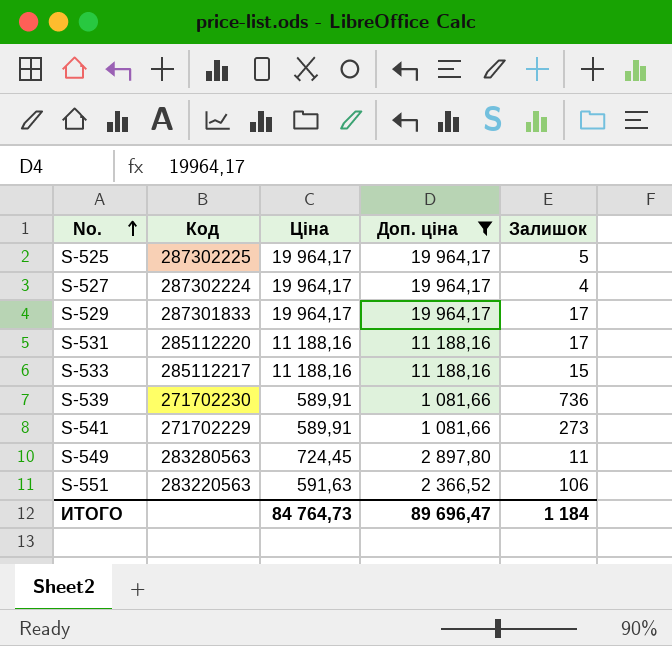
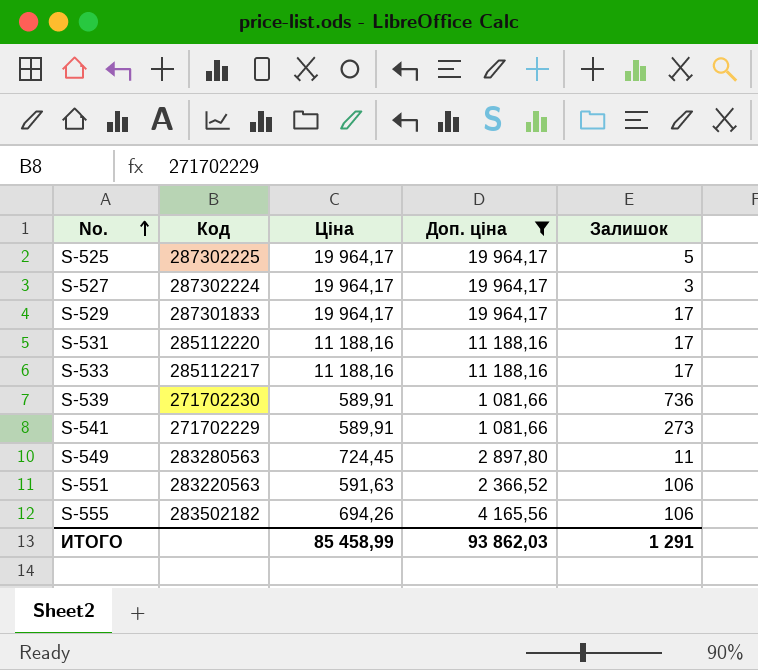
S-527 | Залишок: 4 -> 3
S-533 | Залишок: 15 -> 17
row S-555: none -> 283502182 | 694,26 | 4 165,56 | 106
ИТОГО | Ціна: 84 764,73 -> 85 458,99
ИТОГО | Доп. ціна: 89 696,47 -> 93 862,03
ИТОГО | Залишок: 1 184 -> 1 291

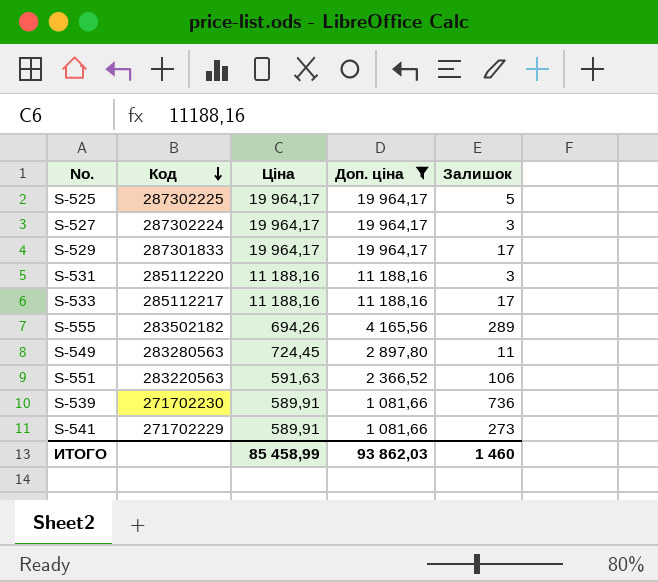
row order: No. ascending -> Код descending
S-531 | Залишок: 17 -> 3
S-555 | Залишок: 106 -> 289
ИТОГО | Залишок: 1 291 -> 1 460

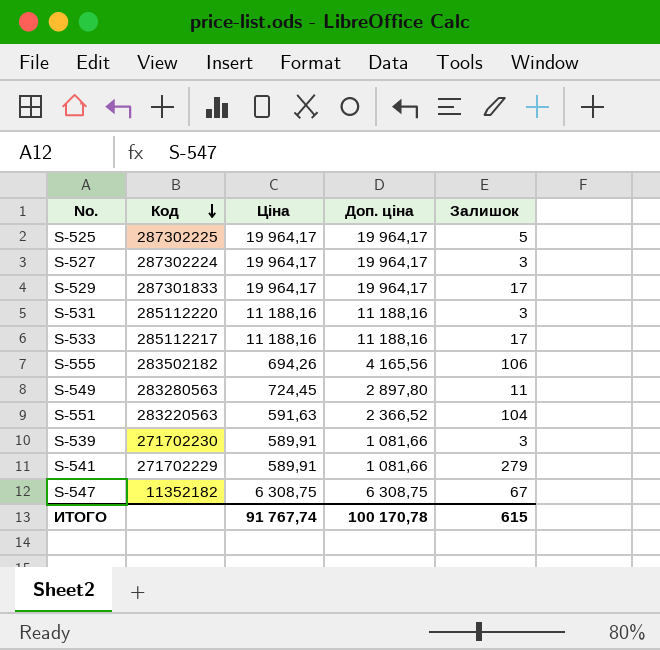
filter: Доп. ціна != 6 308,75 -> none
S-555 | Залишок: 289 -> 106
S-551 | Залишок: 106 -> 104
S-539 | Залишок: 736 -> 3
S-541 | Залишок: 273 -> 279
ИТОГО | Ціна: 85 458,99 -> 91 767,74
ИТОГО | Доп. ціна: 93 862,03 -> 100 170,78
ИТОГО | Залишок: 1 460 -> 615

